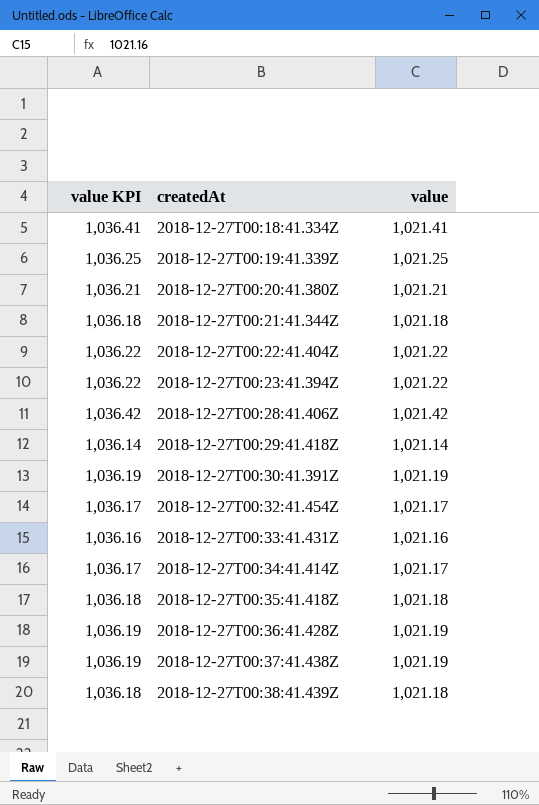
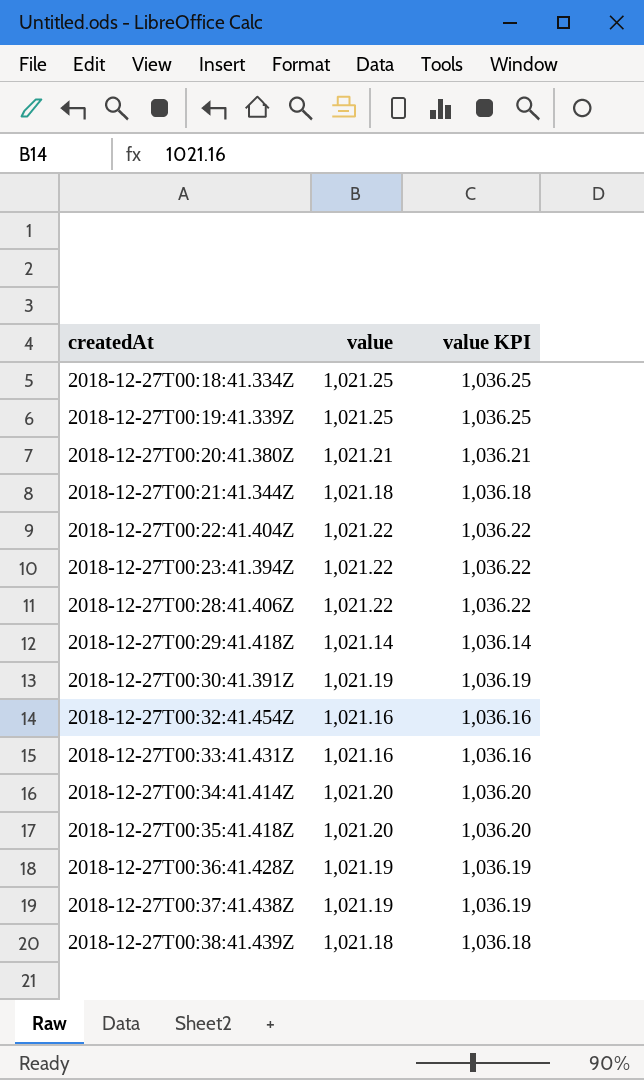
column value KPI | position: 1 -> 3
2018-12-27T00:18:41.334Z | value: 1,021.41 -> 1,021.25
2018-12-27T00:18:41.334Z | value KPI: 1,036.41 -> 1,036.25
2018-12-27T00:28:41.406Z | value: 1,021.42 -> 1,021.22
2018-12-27T00:28:41.406Z | value KPI: 1,036.42 -> 1,036.22
2018-12-27T00:32:41.454Z | value: 1,021.17 -> 1,021.16
2018-12-27T00:32:41.454Z | value KPI: 1,036.17 -> 1,036.16
2018-12-27T00:34:41.414Z | value: 1,021.17 -> 1,021.20
2018-12-27T00:34:41.414Z | value KPI: 1,036.17 -> 1,036.20
2018-12-27T00:35:41.418Z | value: 1,021.18 -> 1,021.20
2018-12-27T00:35:41.418Z | value KPI: 1,036.18 -> 1,036.20

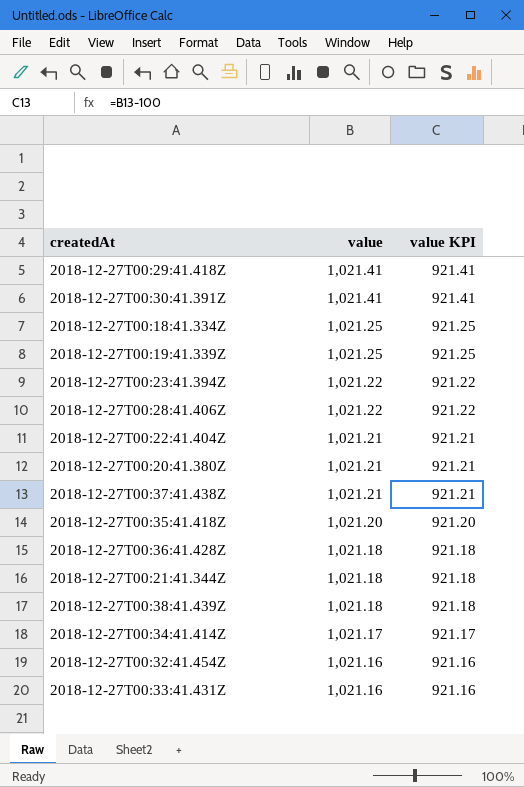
row order: createdAt ascending -> value descending
column value KPI | formula: [value] + 15 -> [value] - 100
2018-12-27T00:29:41.418Z | value: 1,021.14 -> 1,021.41
2018-12-27T00:30:41.391Z | value: 1,021.19 -> 1,021.41
2018-12-27T00:22:41.404Z | value: 1,021.22 -> 1,021.21
2018-12-27T00:37:41.438Z | value: 1,021.19 -> 1,021.21
2018-12-27T00:36:41.428Z | value: 1,021.19 -> 1,021.18
2018-12-27T00:34:41.414Z | value: 1,021.20 -> 1,021.17

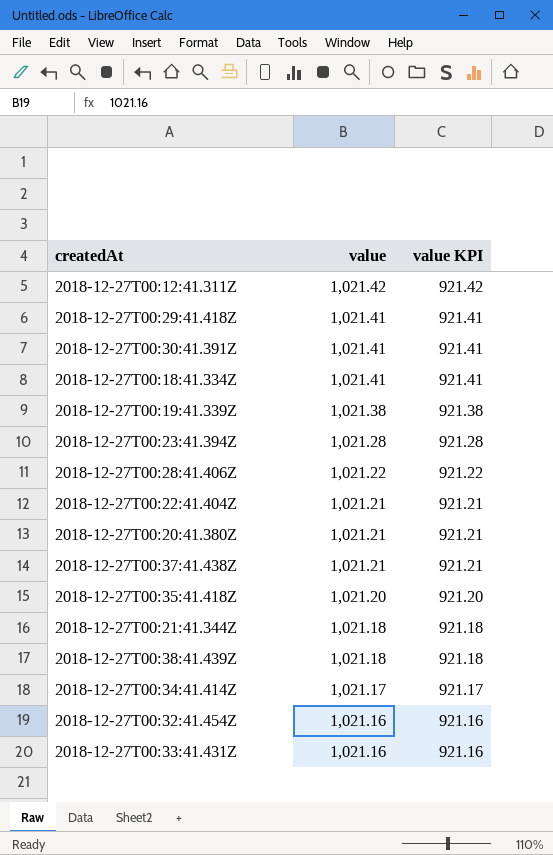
row 2018-12-27T00:36:41.428Z: 1,021.18 | 921.18 -> none
row 2018-12-27T00:12:41.311Z: none -> 1,021.42 | 921.42
2018-12-27T00:18:41.334Z | value: 1,021.25 -> 1,021.41
2018-12-27T00:18:41.334Z | value KPI: 921.25 -> 921.41
2018-12-27T00:19:41.339Z | value: 1,021.25 -> 1,021.38
2018-12-27T00:19:41.339Z | value KPI: 921.25 -> 921.38
2018-12-27T00:23:41.394Z | value: 1,021.22 -> 1,021.28
2018-12-27T00:23:41.394Z | value KPI: 921.22 -> 921.28

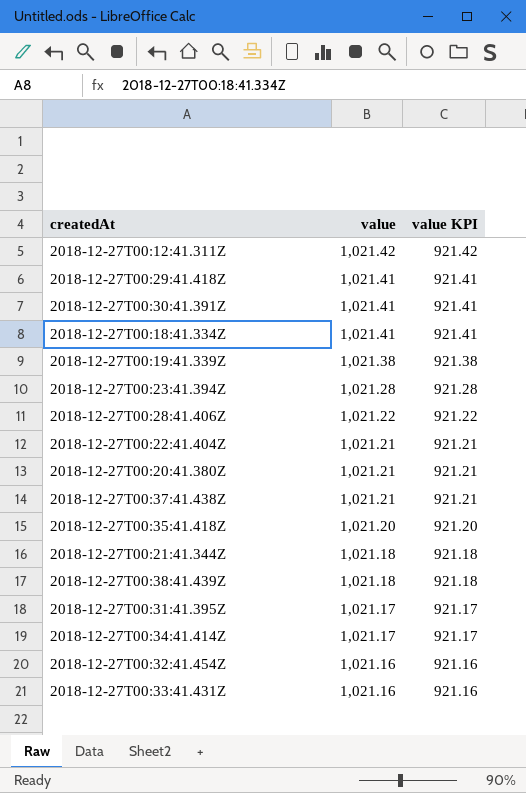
row 2018-12-27T00:31:41.395Z: none -> 1,021.17 | 921.17

